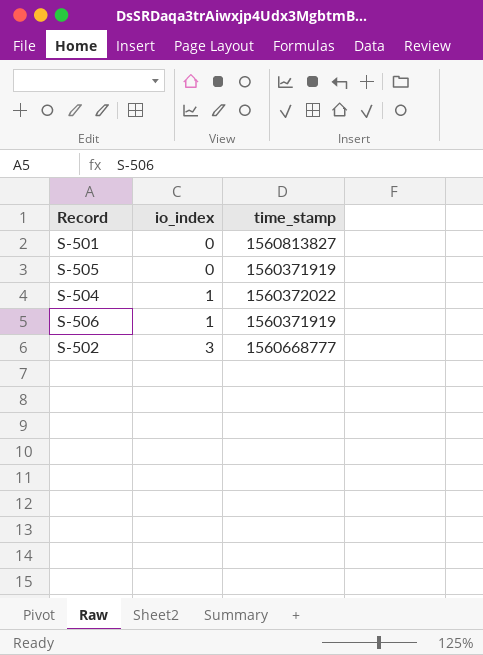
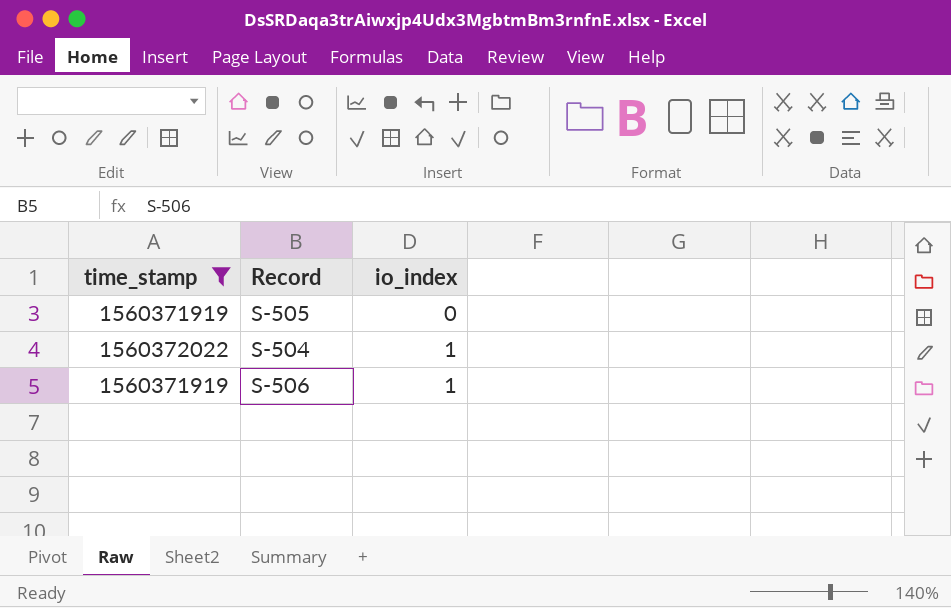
filter: none -> time_stamp <= 1560372022
column time_stamp | position: 3 -> 1

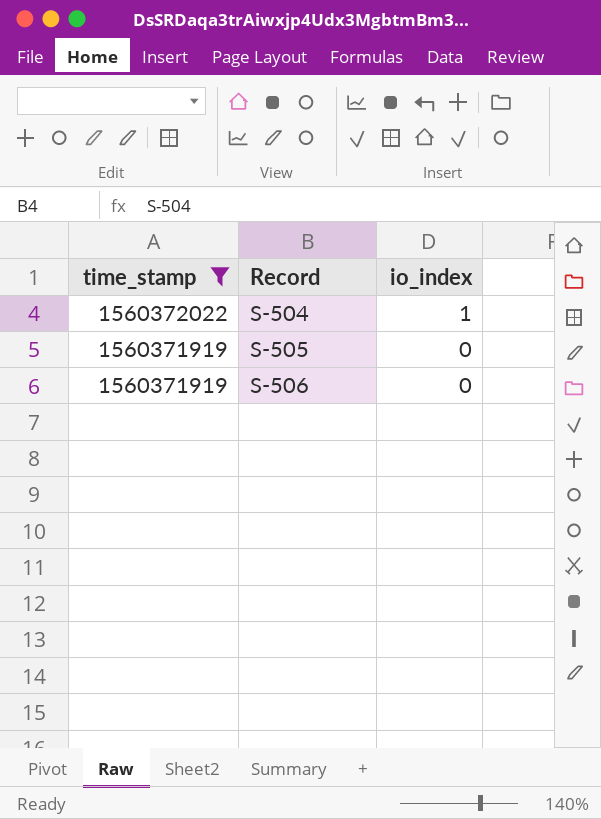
row order: io_index ascending -> time_stamp descending
S-506 | io_index: 1 -> 0

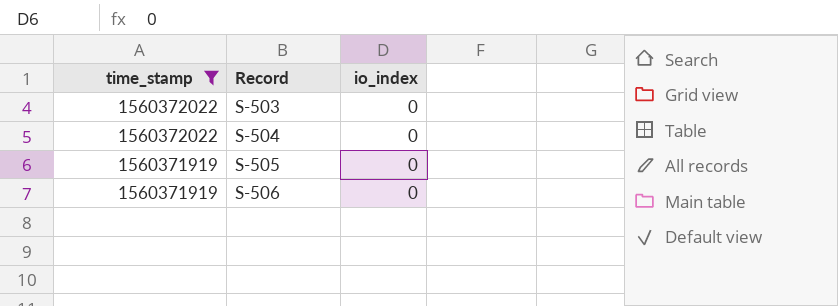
row S-503: none -> 1560372022 | 0
S-504 | io_index: 1 -> 0

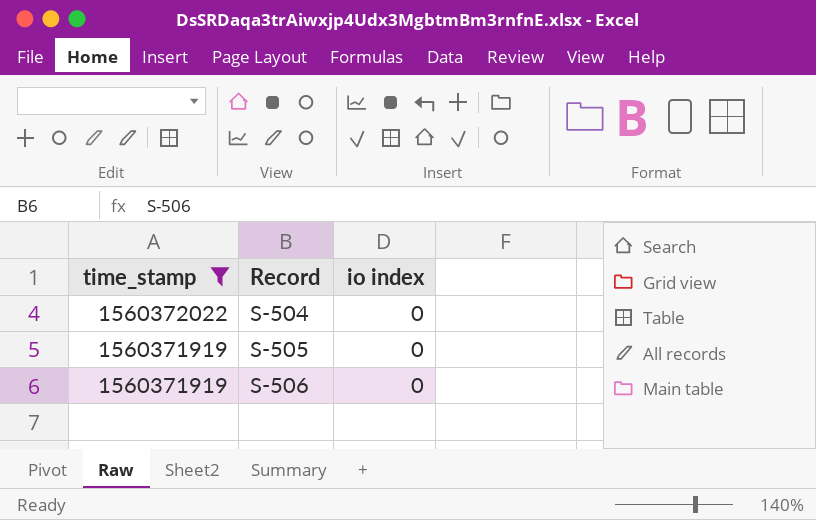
column name: io_index -> io index
row S-503: 1560372022 | 0 -> none

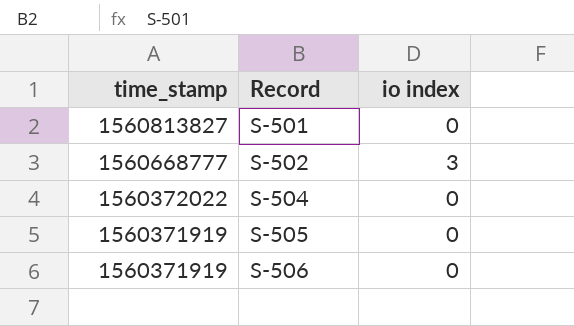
filter: time_stamp <= 1560372022 -> none

